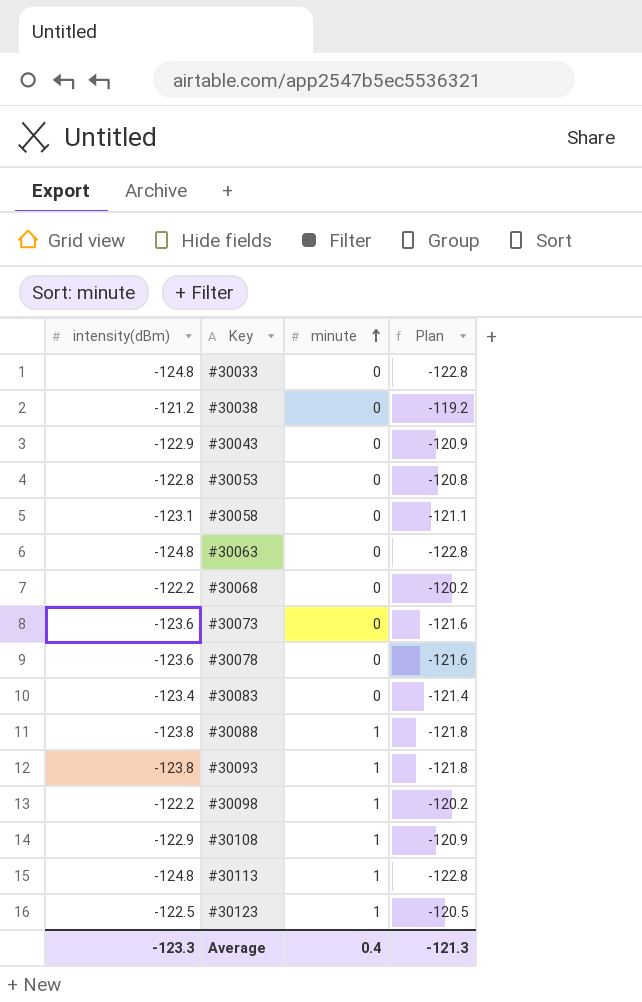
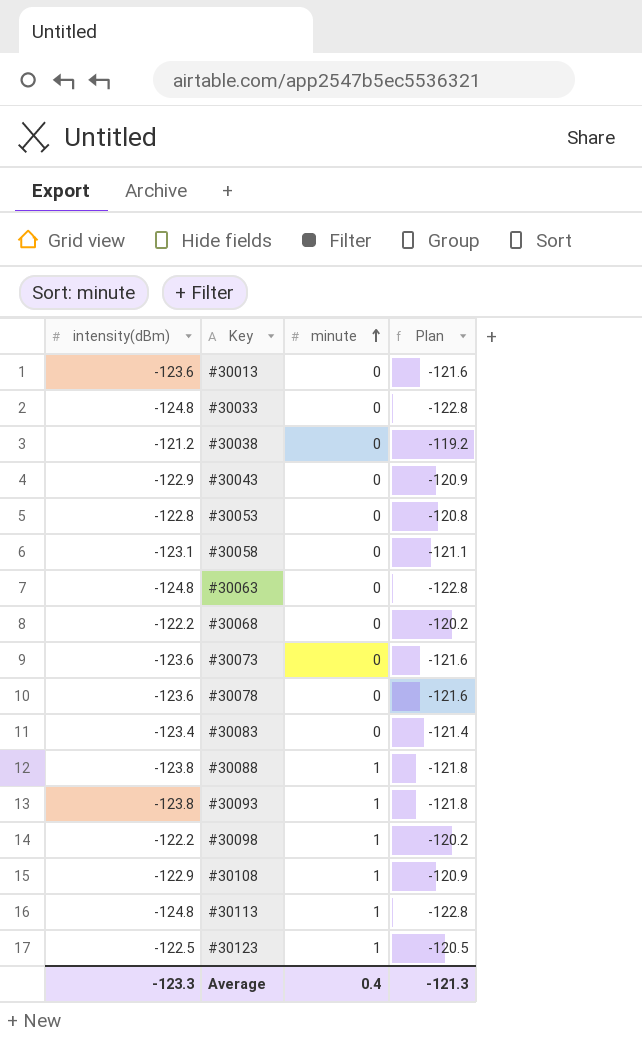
row #30013: none -> -123.6 | 0 | -121.6

